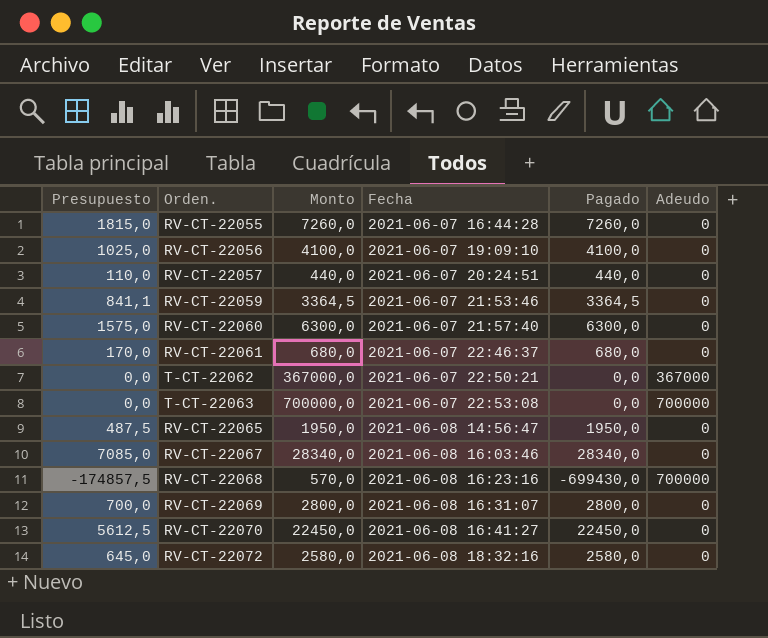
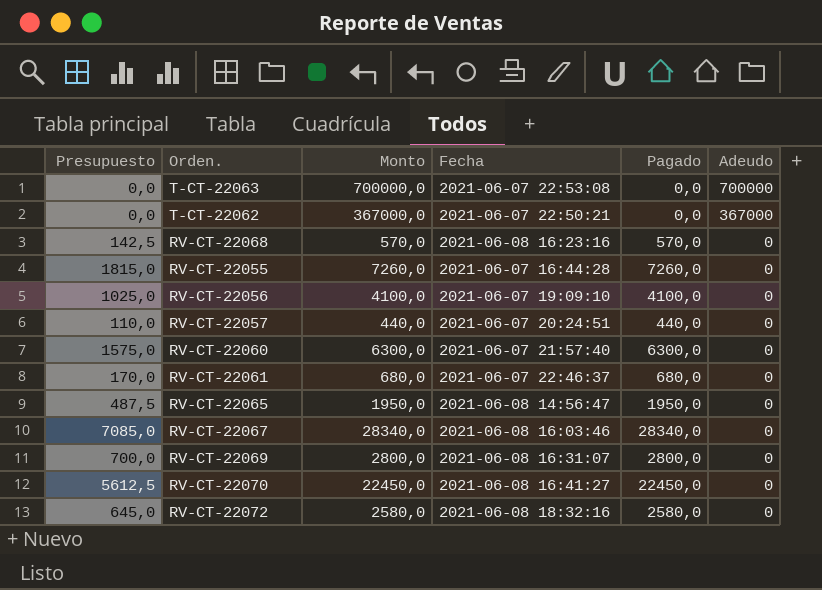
row order: Fecha ascending -> Adeudo descending
row RV-CT-22059: 841,1 | 3364,5 | 2021-06-07 21:53:46 | 3364,5 | 0 -> none
RV-CT-22068 | Presupuesto: -174857,5 -> 142,5
RV-CT-22068 | Pagado: -699430,0 -> 570,0
RV-CT-22068 | Adeudo: 700000 -> 0

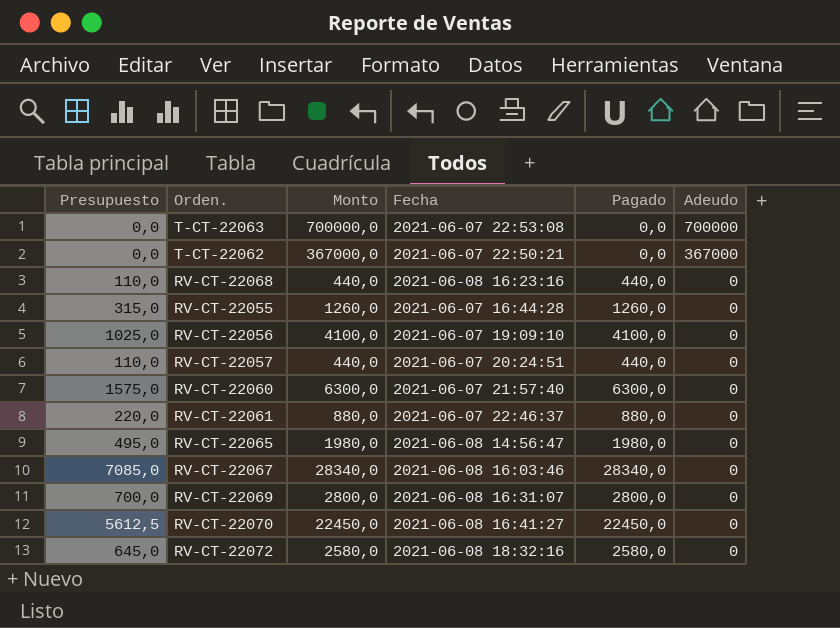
RV-CT-22068 | Presupuesto: 142,5 -> 110,0
RV-CT-22068 | Monto: 570,0 -> 440,0
RV-CT-22068 | Pagado: 570,0 -> 440,0
RV-CT-22055 | Presupuesto: 1815,0 -> 315,0
RV-CT-22055 | Monto: 7260,0 -> 1260,0
RV-CT-22055 | Pagado: 7260,0 -> 1260,0
RV-CT-22061 | Presupuesto: 170,0 -> 220,0
RV-CT-22061 | Monto: 680,0 -> 880,0
RV-CT-22061 | Pagado: 680,0 -> 880,0
RV-CT-22065 | Presupuesto: 487,5 -> 495,0
RV-CT-22065 | Monto: 1950,0 -> 1980,0
RV-CT-22065 | Pagado: 1950,0 -> 1980,0

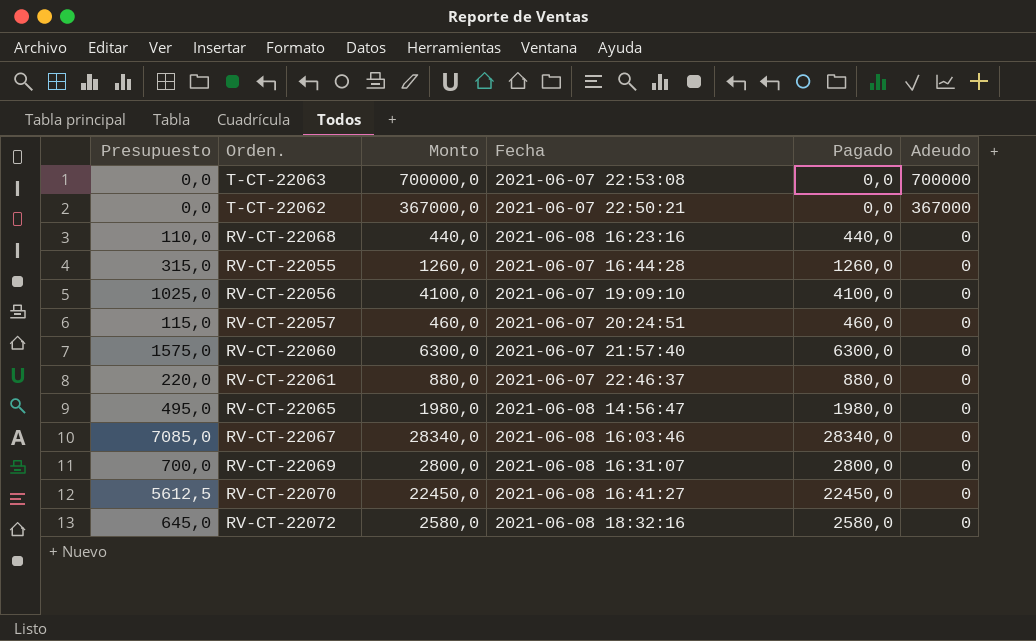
RV-CT-22057 | Presupuesto: 110,0 -> 115,0
RV-CT-22057 | Monto: 440,0 -> 460,0
RV-CT-22057 | Pagado: 440,0 -> 460,0

